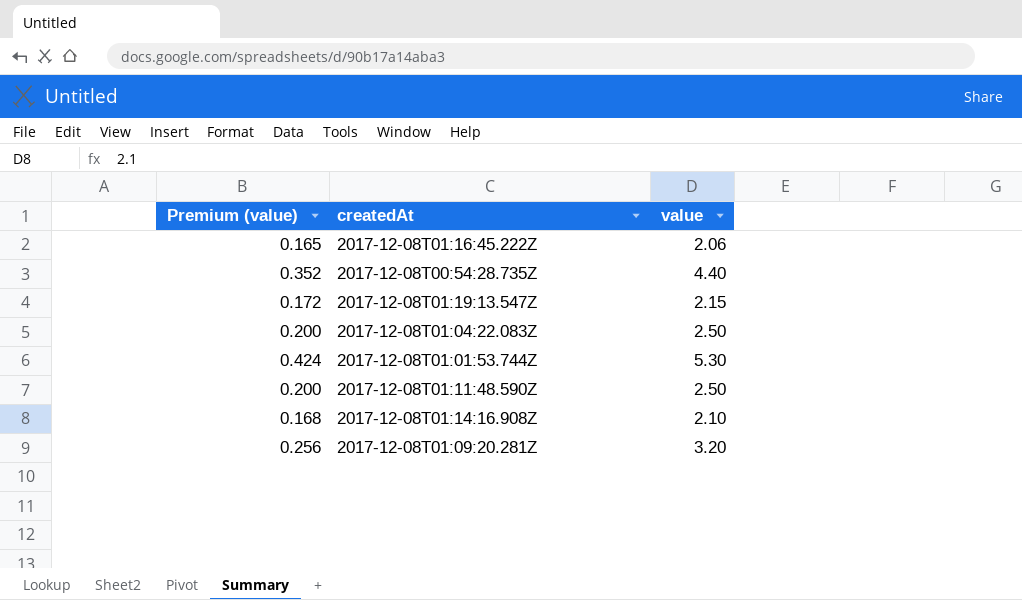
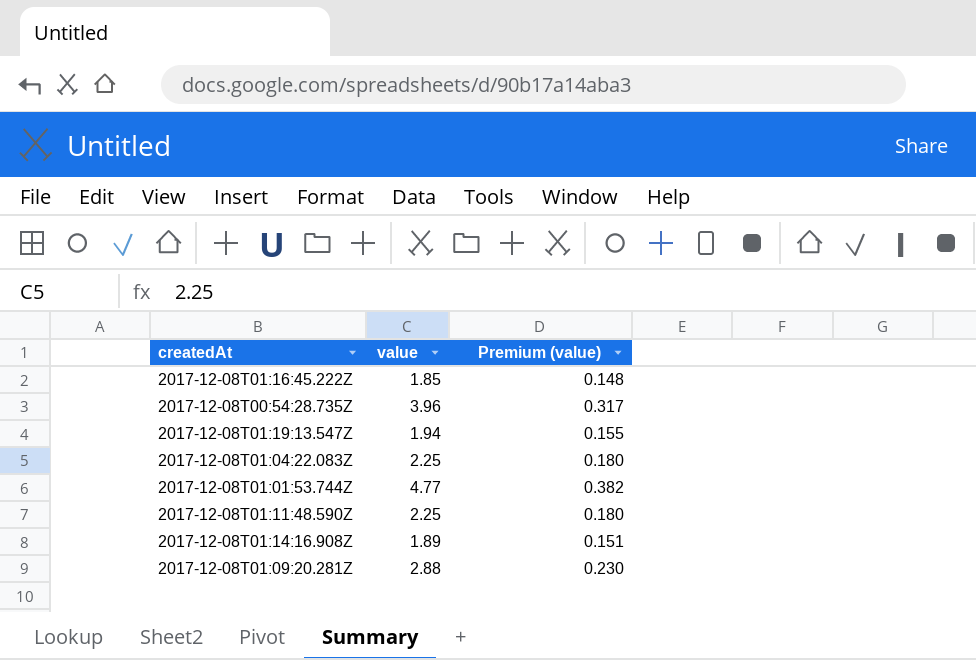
column Premium (value) | position: 1 -> 3
2017-12-08T01:16:45.222Z | value: 2.06 -> 1.85
2017-12-08T01:16:45.222Z | Premium (value): 0.165 -> 0.148
2017-12-08T00:54:28.735Z | value: 4.40 -> 3.96
2017-12-08T00:54:28.735Z | Premium (value): 0.352 -> 0.317
2017-12-08T01:19:13.547Z | value: 2.15 -> 1.94
2017-12-08T01:19:13.547Z | Premium (value): 0.172 -> 0.155
2017-12-08T01:04:22.083Z | value: 2.50 -> 2.25
2017-12-08T01:04:22.083Z | Premium (value): 0.200 -> 0.180
2017-12-08T01:01:53.744Z | value: 5.30 -> 4.77
2017-12-08T01:01:53.744Z | Premium (value): 0.424 -> 0.382
2017-12-08T01:11:48.590Z | value: 2.50 -> 2.25
2017-12-08T01:11:48.590Z | Premium (value): 0.200 -> 0.180
2017-12-08T01:14:16.908Z | value: 2.10 -> 1.89
2017-12-08T01:14:16.908Z | Premium (value): 0.168 -> 0.151
2017-12-08T01:09:20.281Z | value: 3.20 -> 2.88
2017-12-08T01:09:20.281Z | Premium (value): 0.256 -> 0.230

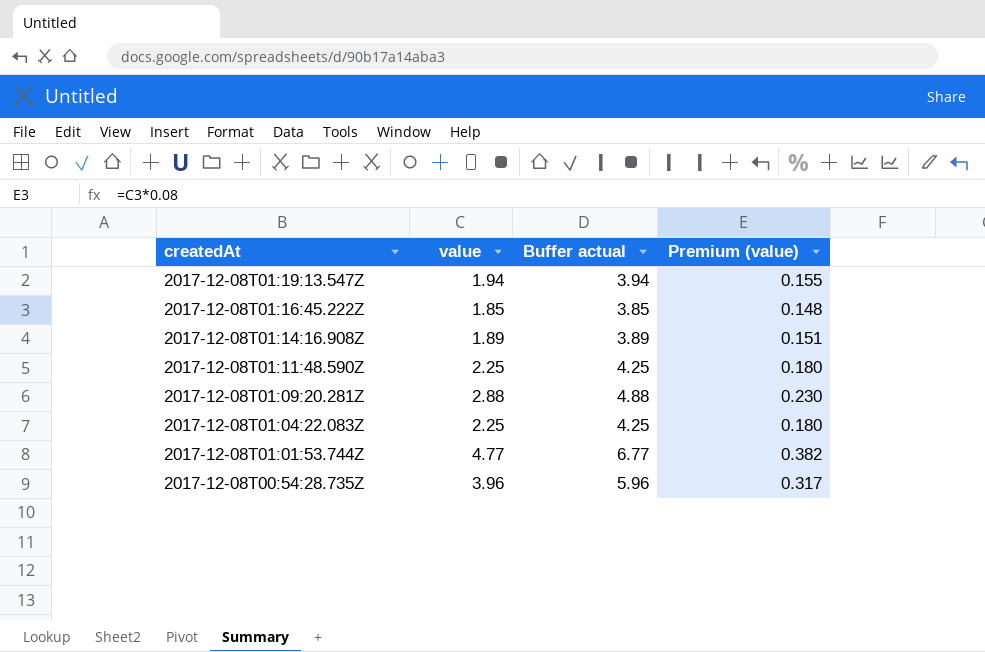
row order: none -> createdAt descending
column Buffer actual | formula: none -> [value] + 2

